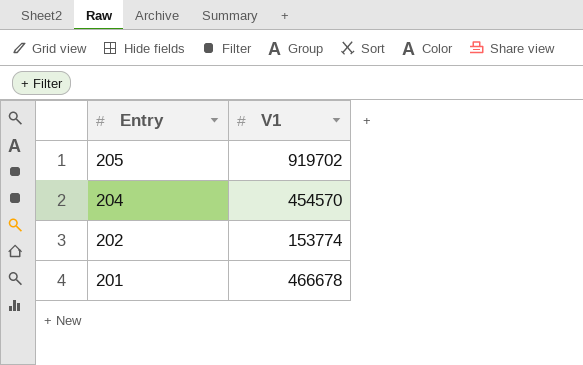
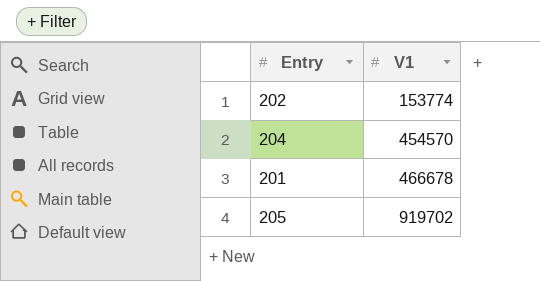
row order: Entry descending -> V1 ascending

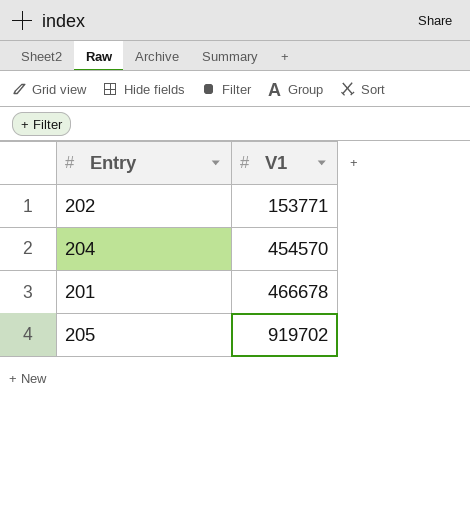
202 | V1: 153774 -> 153771

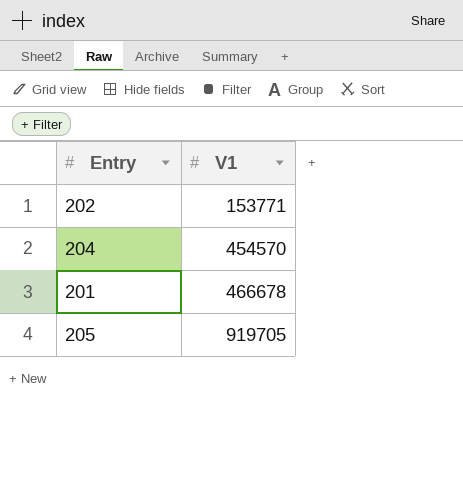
205 | V1: 919702 -> 919705

